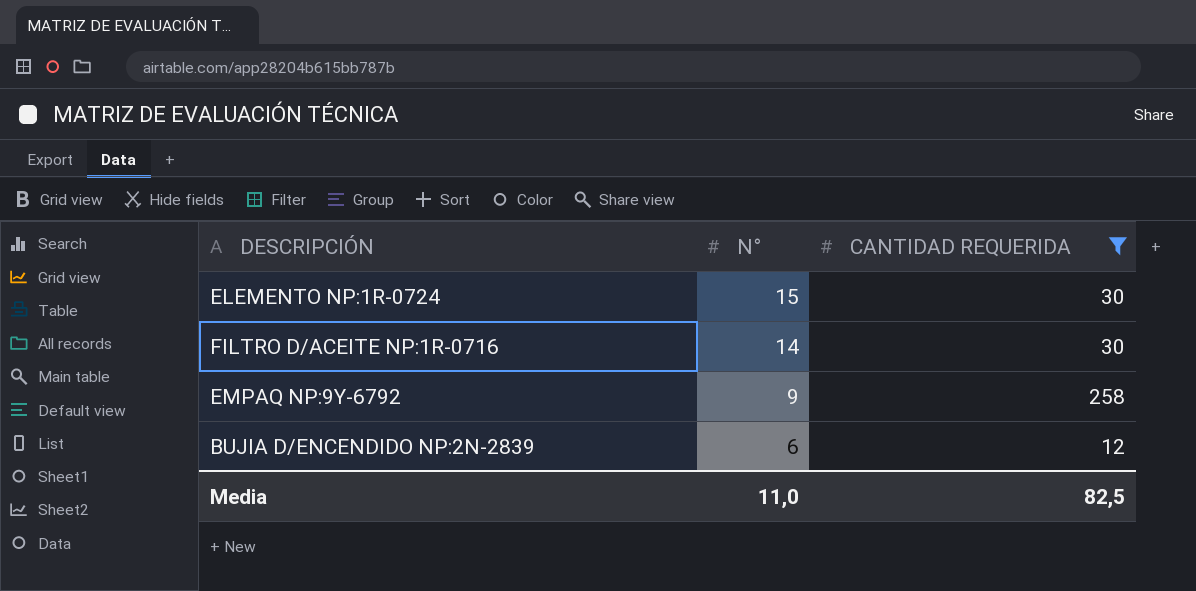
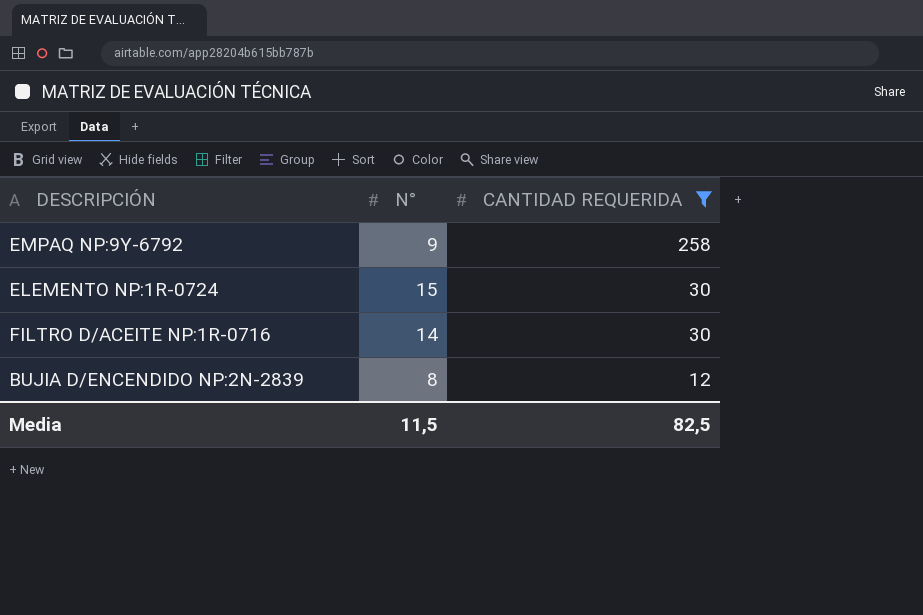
row order: N° descending -> CANTIDAD REQUERIDA descending
BUJIA D/ENCENDIDO NP:2N-2839 | N°: 6 -> 8
Media | N°: 11,0 -> 11,5

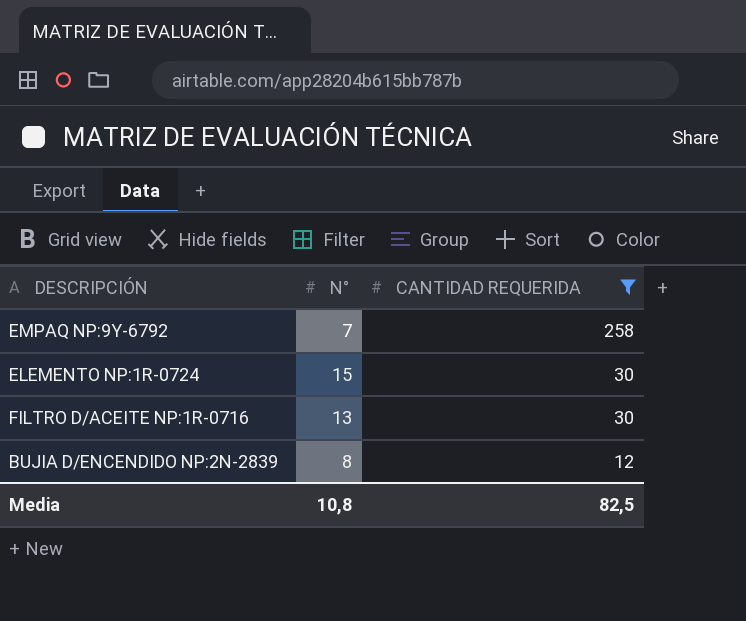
EMPAQ NP:9Y-6792 | N°: 9 -> 7
FILTRO D/ACEITE NP:1R-0716 | N°: 14 -> 13
Media | N°: 11,5 -> 10,8

